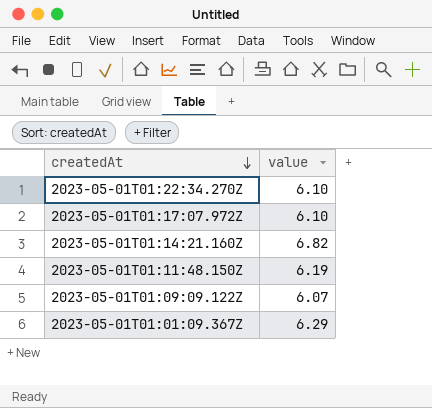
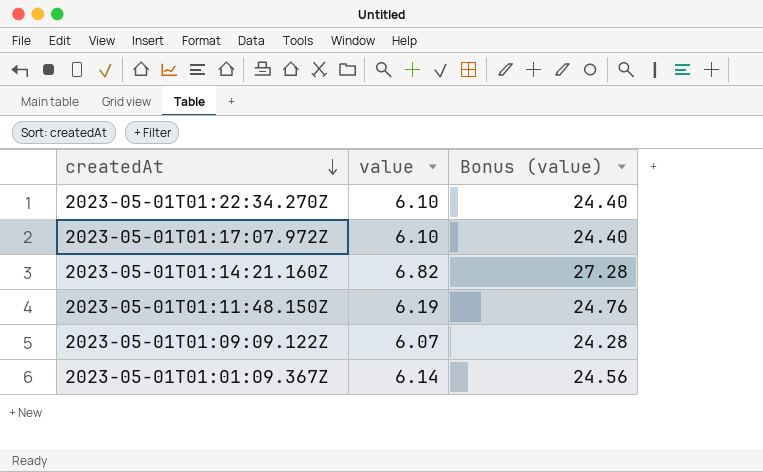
column Bonus (value) | formula: none -> [value] * 4
2023-05-01T01:01:09.367Z | value: 6.29 -> 6.14

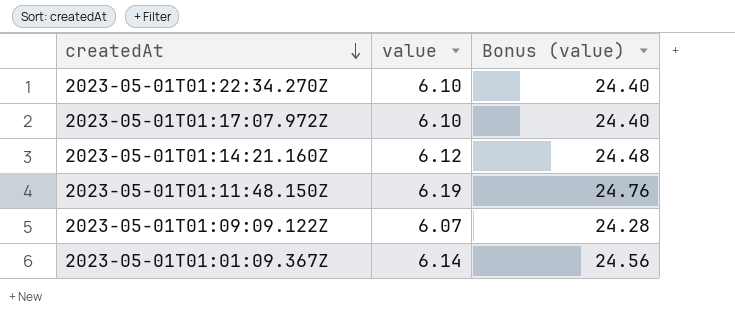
2023-05-01T01:14:21.160Z | value: 6.82 -> 6.12
2023-05-01T01:14:21.160Z | Bonus (value): 27.28 -> 24.48

